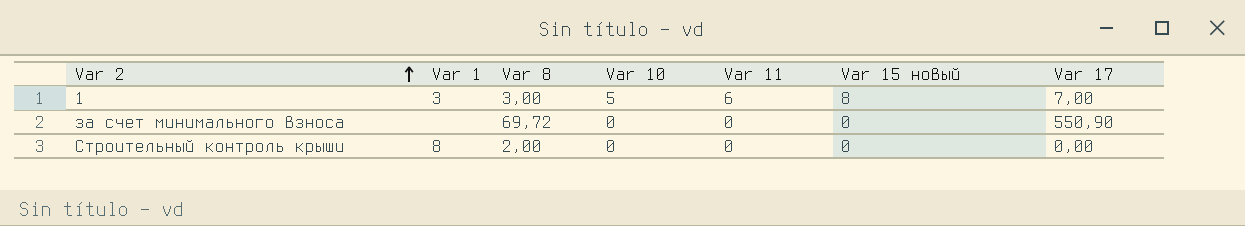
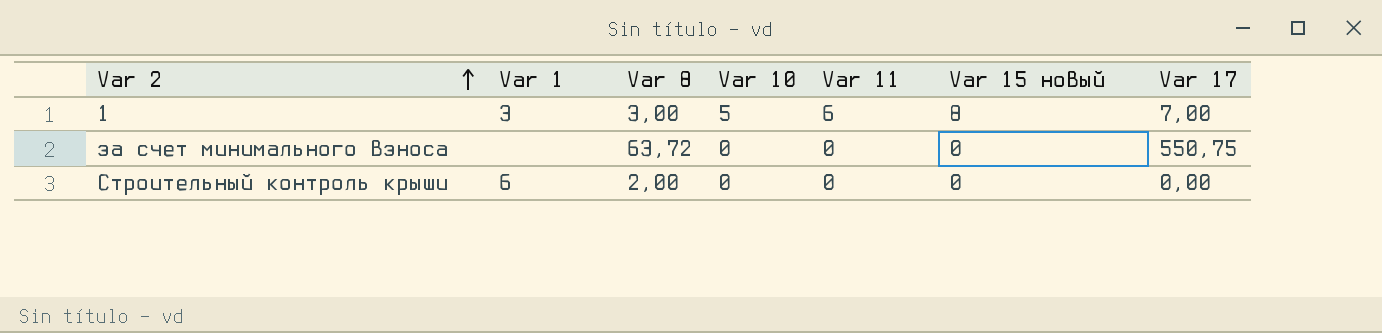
за счет минимального взноса | Var 8: 69,72 -> 63,72
за счет минимального взноса | Var 17: 550,90 -> 550,75
Строительный контроль крыши | Var 1: 8 -> 6

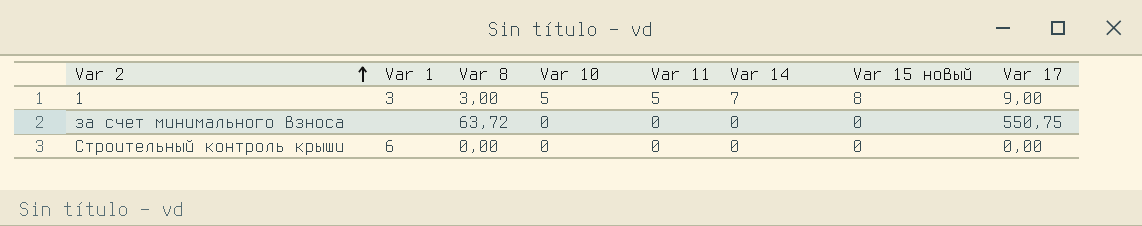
column Var 14 | position: none -> 6
1 | Var 11: 6 -> 5
1 | Var 17: 7,00 -> 9,00
Строительный контроль крыши | Var 8: 2,00 -> 0,00

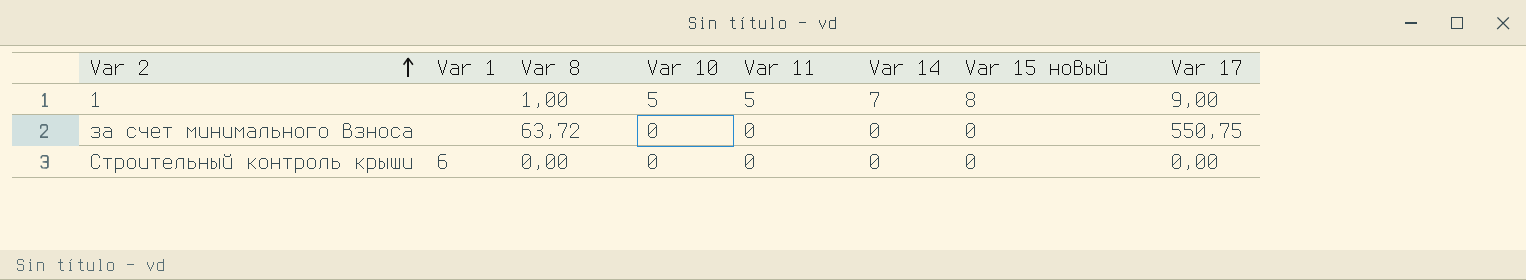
1 | Var 1: 3 -> none
1 | Var 8: 3,00 -> 1,00

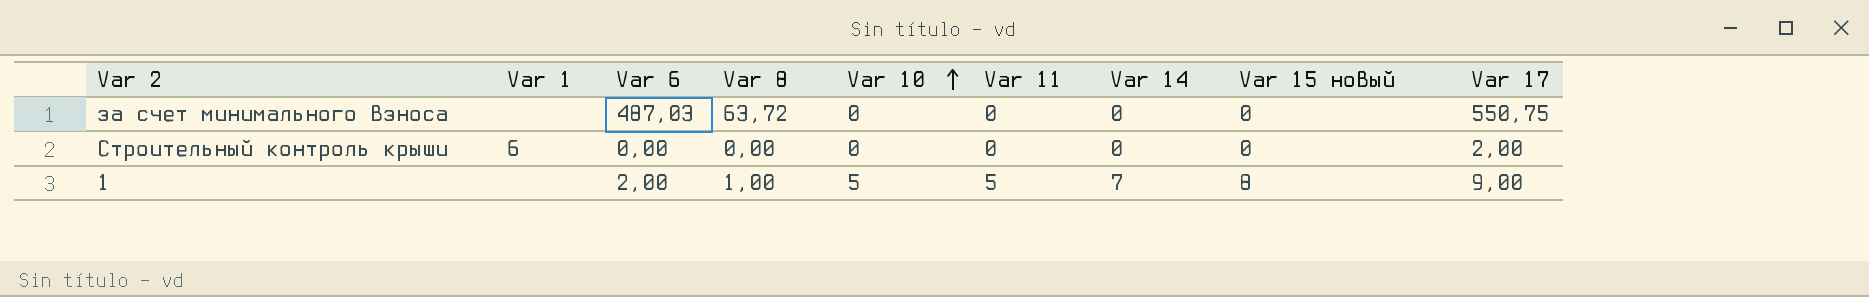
row order: Var 2 ascending -> Var 10 ascending
column Var 6 | position: none -> 3
Строительный контроль крыши | Var 17: 0,00 -> 2,00

